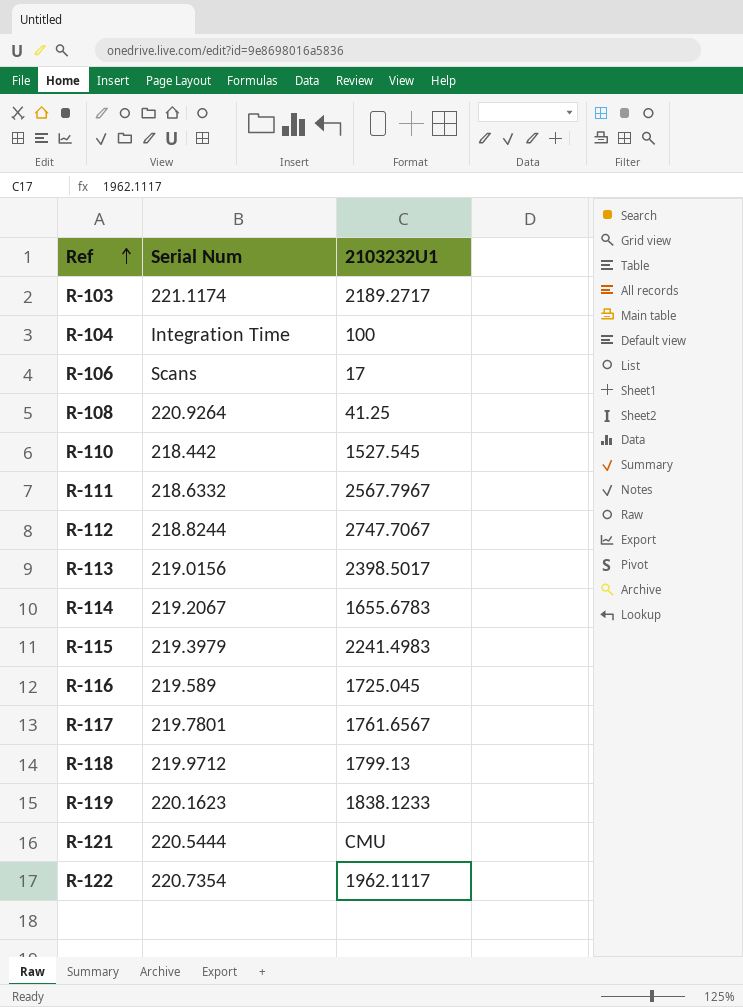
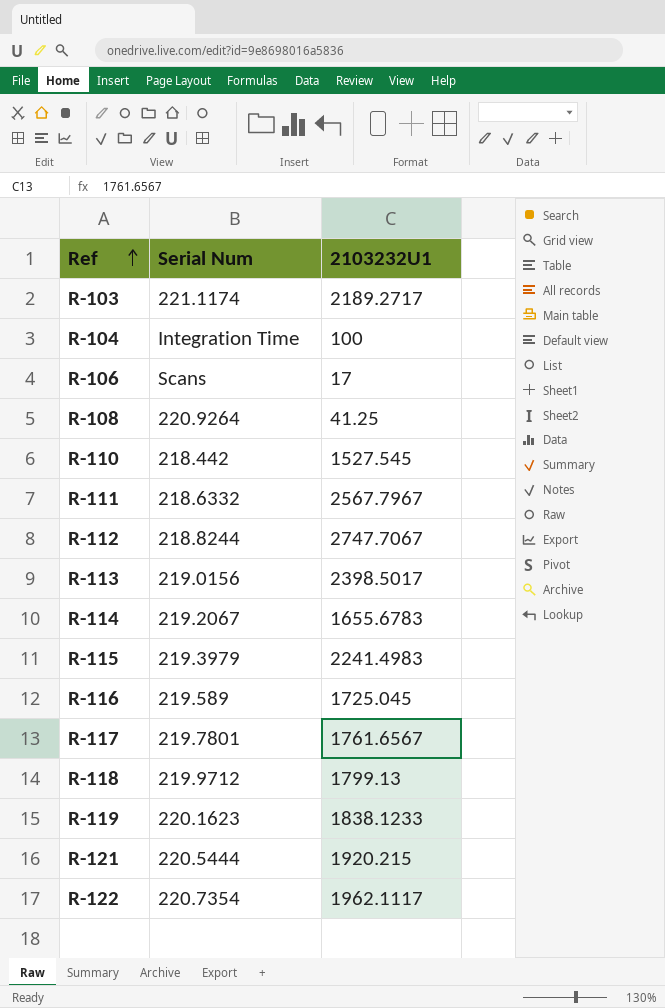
R-121 | 2103232U1: CMU -> 1920.215

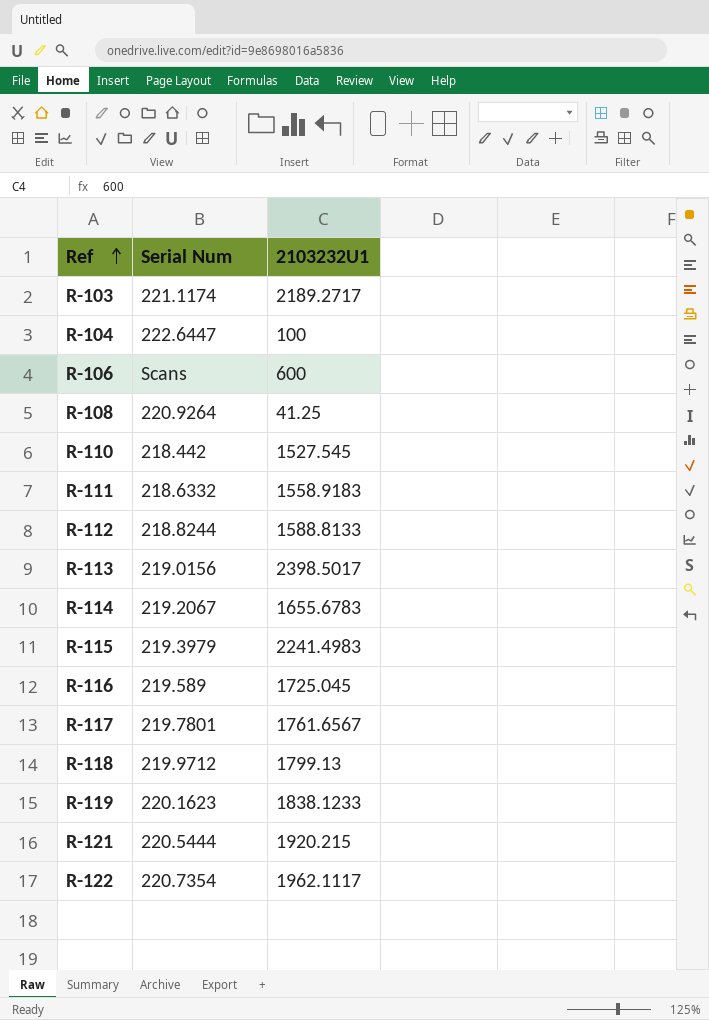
R-104 | Serial Num: Integration Time -> 222.6447
R-106 | 2103232U1: 17 -> 600
R-111 | 2103232U1: 2567.7967 -> 1558.9183
R-112 | 2103232U1: 2747.7067 -> 1588.8133

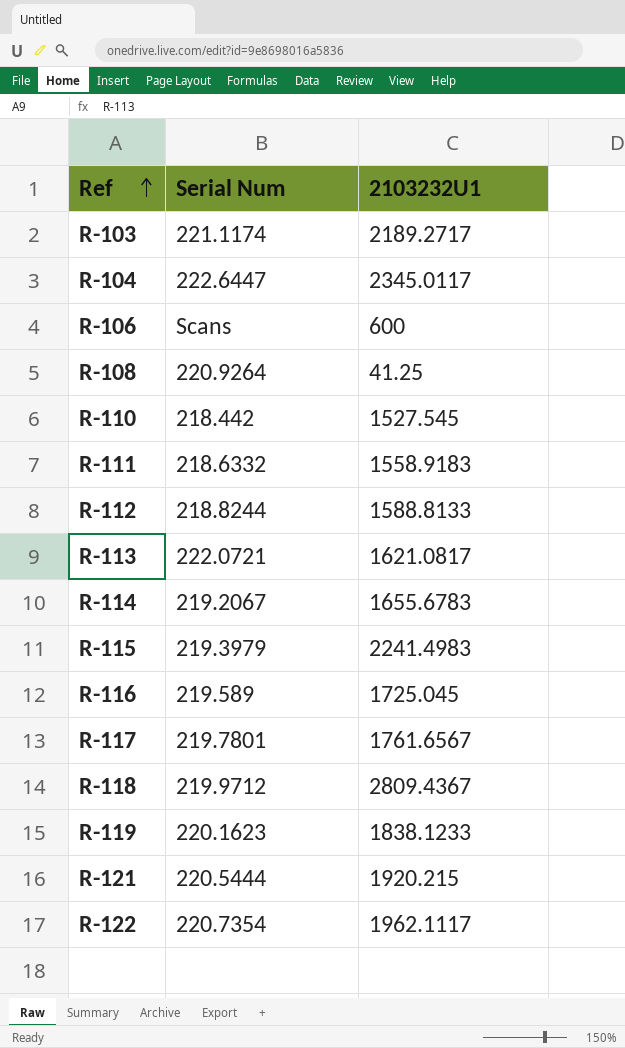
R-104 | 2103232U1: 100 -> 2345.0117
R-113 | Serial Num: 219.0156 -> 222.0721
R-113 | 2103232U1: 2398.5017 -> 1621.0817
R-118 | 2103232U1: 1799.13 -> 2809.4367

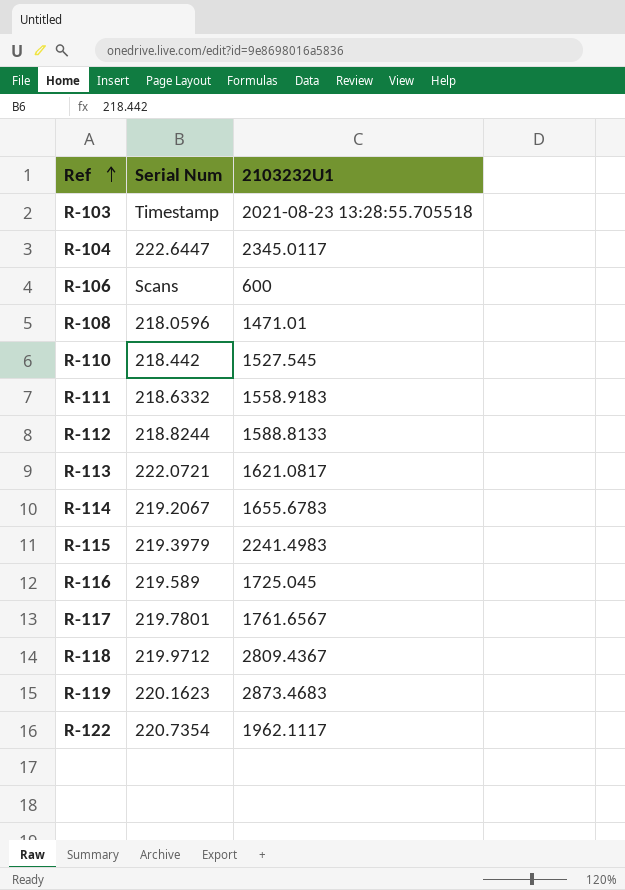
row R-121: 220.5444 | 1920.215 -> none
R-103 | Serial Num: 221.1174 -> Timestamp
R-103 | 2103232U1: 2189.2717 -> 2021-08-23 13:28:55.705518
R-108 | Serial Num: 220.9264 -> 218.0596
R-108 | 2103232U1: 41.25 -> 1471.01
R-119 | 2103232U1: 1838.1233 -> 2873.4683

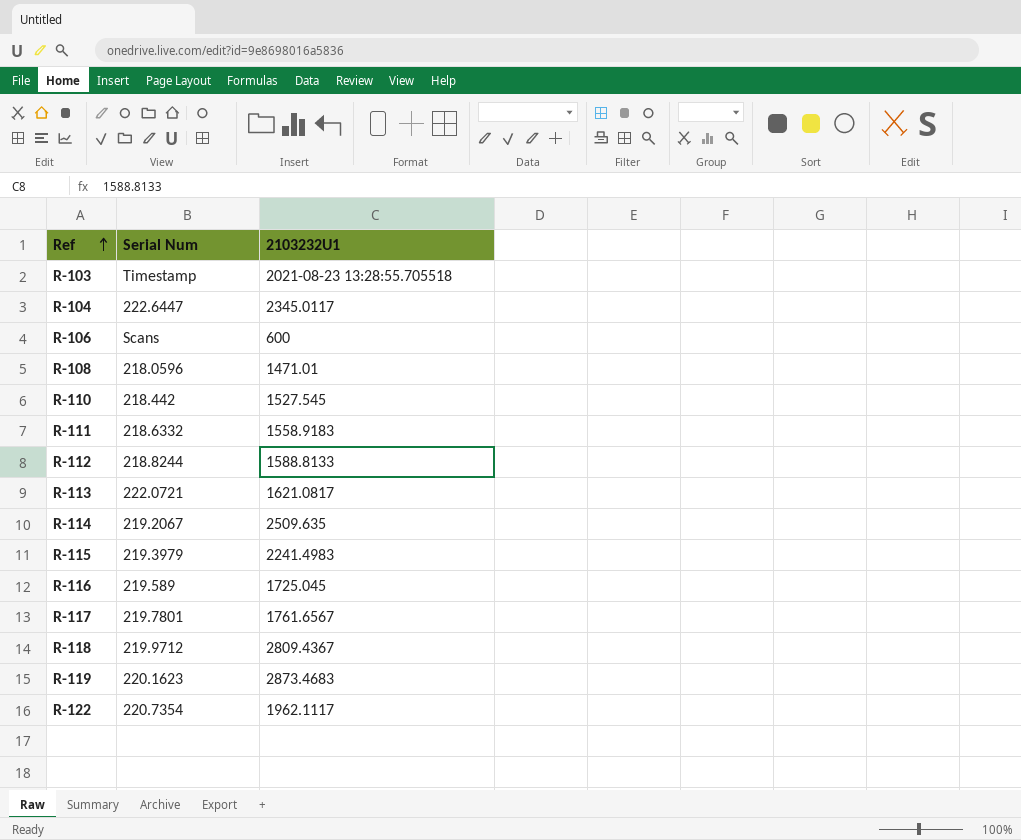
R-114 | 2103232U1: 1655.6783 -> 2509.635

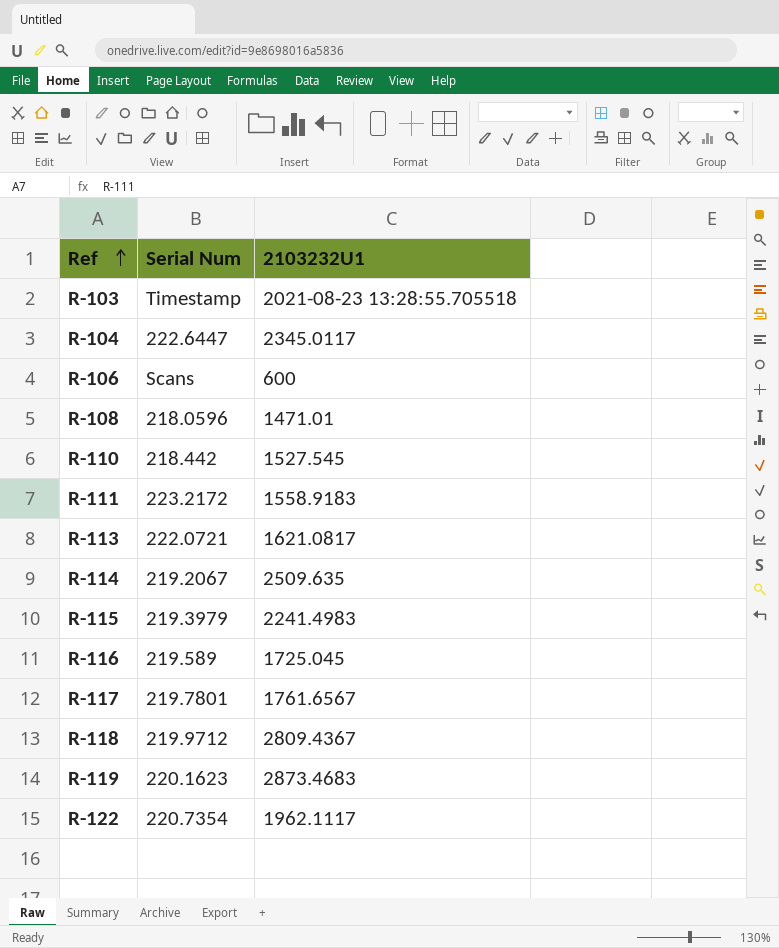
row R-112: 218.8244 | 1588.8133 -> none
R-111 | Serial Num: 218.6332 -> 223.2172

